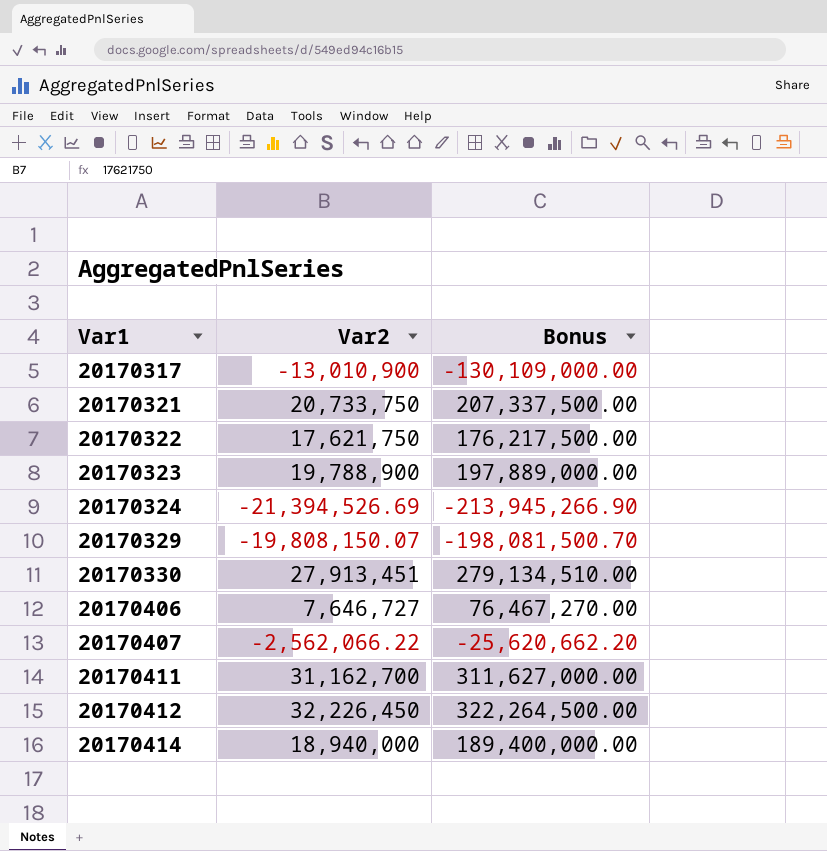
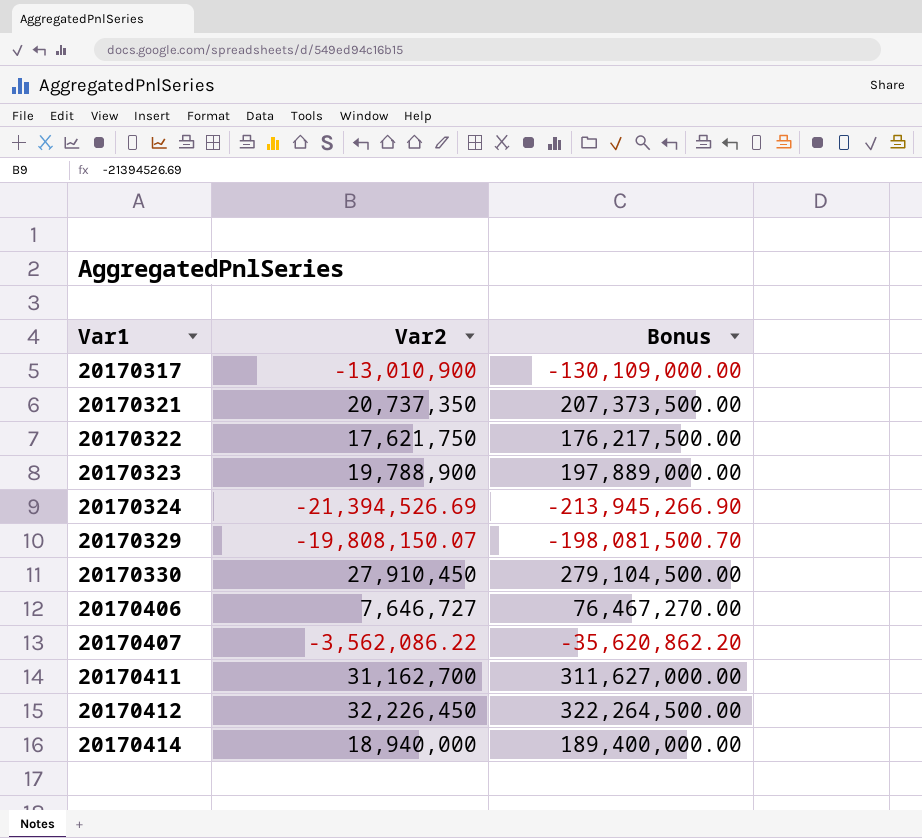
20170321 | Var2: 20,733,750 -> 20,737,350
20170321 | Bonus: 207,337,500.00 -> 207,373,500.00
20170330 | Var2: 27,913,451 -> 27,910,450
20170330 | Bonus: 279,134,510.00 -> 279,104,500.00
20170407 | Var2: -2,562,066.22 -> -3,562,086.22
20170407 | Bonus: -25,620,662.20 -> -35,620,862.20

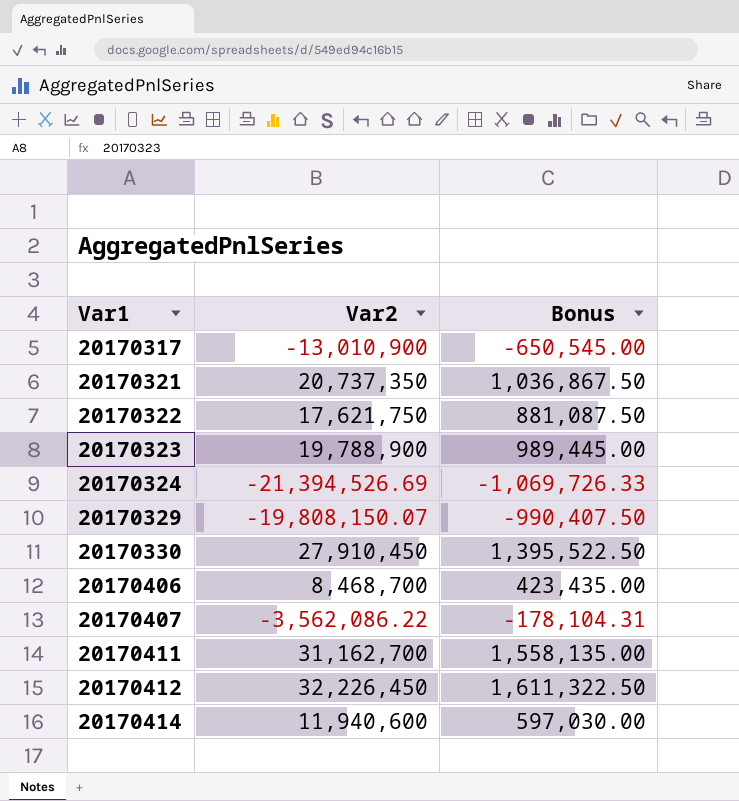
column Bonus | formula: [Var2] * 10 -> [Var2] * 0.05
20170406 | Var2: 7,646,727 -> 8,468,700
20170414 | Var2: 18,940,000 -> 11,940,600

